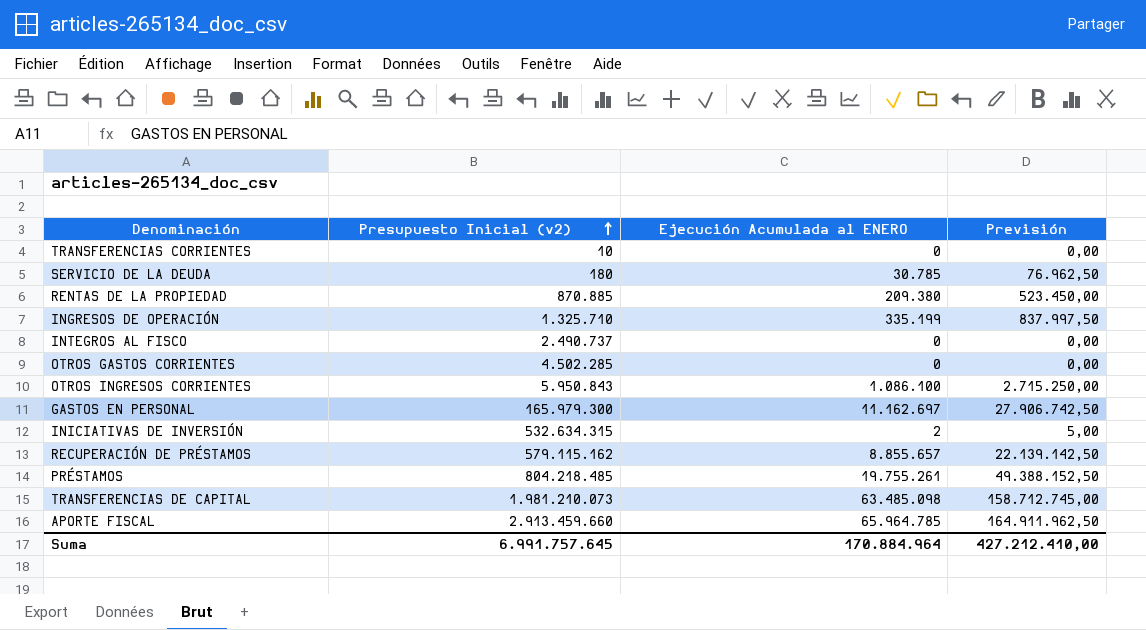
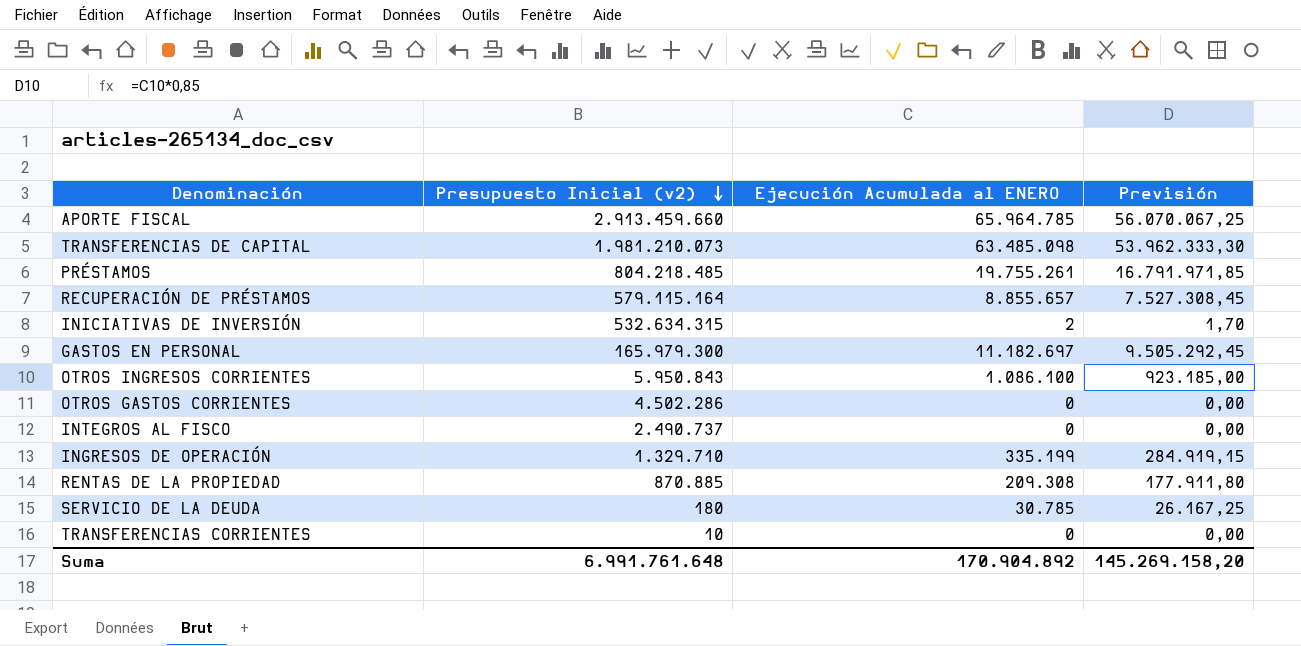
row order: Presupuesto Inicial (v2) ascending -> Presupuesto Inicial (v2) descending
column Previsión | formula: [Ejecución Acumulada al ENERO] * 2,5 -> [Ejecución Acumulada al ENERO] * 0,85
RECUPERACIÓN DE PRÉSTAMOS | Presupuesto Inicial (v2): 579.115.162 -> 579.115.164
GASTOS EN PERSONAL | Ejecución Acumulada al ENERO: 11.162.697 -> 11.182.697
OTROS GASTOS CORRIENTES | Presupuesto Inicial (v2): 4.502.285 -> 4.502.286
INGRESOS DE OPERACIÓN | Presupuesto Inicial (v2): 1.325.710 -> 1.329.710
RENTAS DE LA PROPIEDAD | Ejecución Acumulada al ENERO: 209.380 -> 209.308
Suma | Presupuesto Inicial (v2): 6.991.757.645 -> 6.991.761.648
Suma | Ejecución Acumulada al ENERO: 170.884.964 -> 170.904.892
Suma | Previsión: 427.212.410,00 -> 145.269.158,20

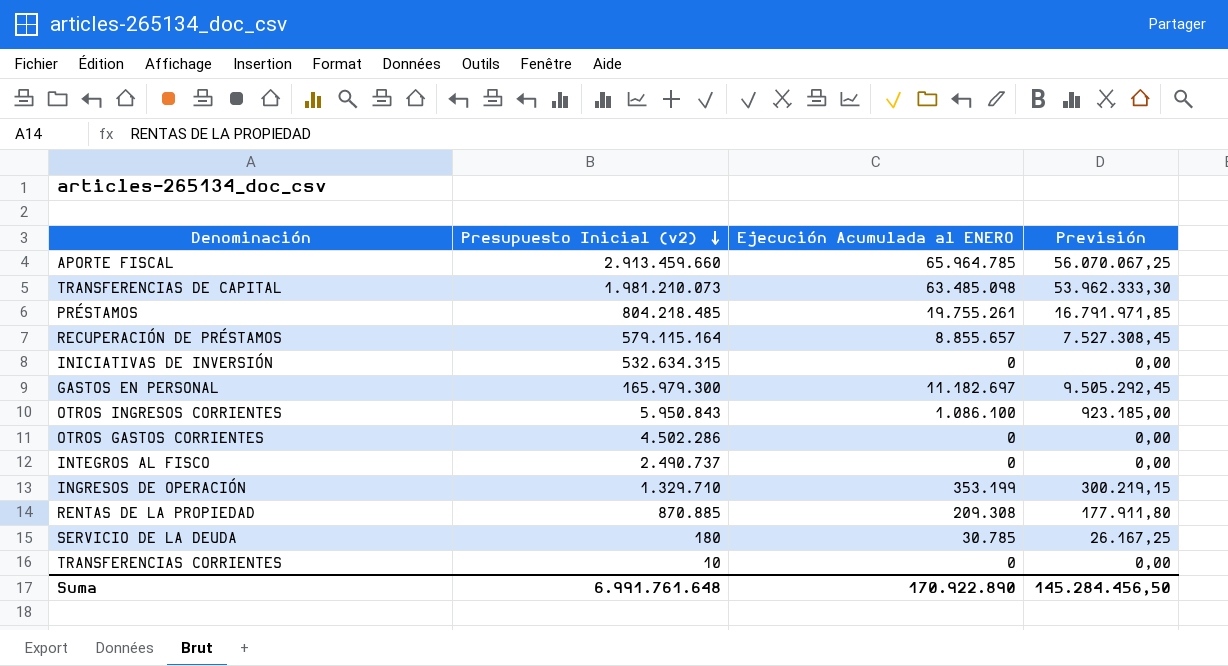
INICIATIVAS DE INVERSIÓN | Ejecución Acumulada al ENERO: 2 -> 0
INICIATIVAS DE INVERSIÓN | Previsión: 1,70 -> 0,00
INGRESOS DE OPERACIÓN | Ejecución Acumulada al ENERO: 335.199 -> 353.199
INGRESOS DE OPERACIÓN | Previsión: 284.919,15 -> 300.219,15
Suma | Ejecución Acumulada al ENERO: 170.904.892 -> 170.922.890
Suma | Previsión: 145.269.158,20 -> 145.284.456,50

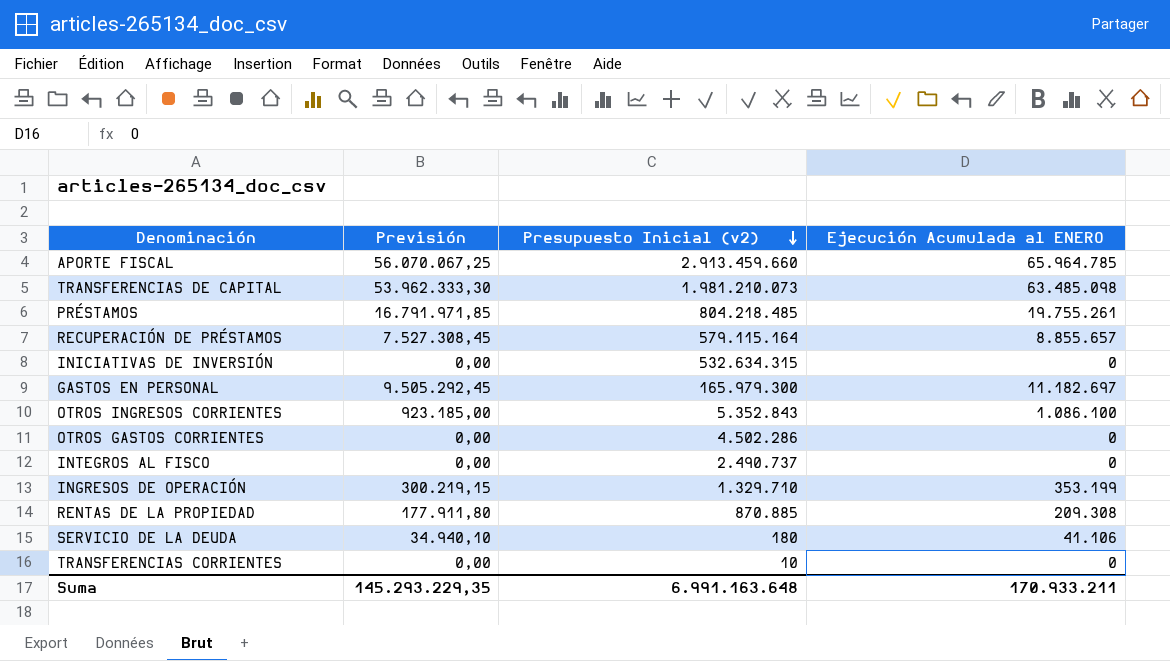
column Previsión | position: 4 -> 2
OTROS INGRESOS CORRIENTES | Presupuesto Inicial (v2): 5.950.843 -> 5.352.843
SERVICIO DE LA DEUDA | Previsión: 26.167,25 -> 34.940,10
SERVICIO DE LA DEUDA | Ejecución Acumulada al ENERO: 30.785 -> 41.106
Suma | Previsión: 145.284.456,50 -> 145.293.229,35
Suma | Presupuesto Inicial (v2): 6.991.761.648 -> 6.991.163.648
Suma | Ejecución Acumulada al ENERO: 170.922.890 -> 170.933.211

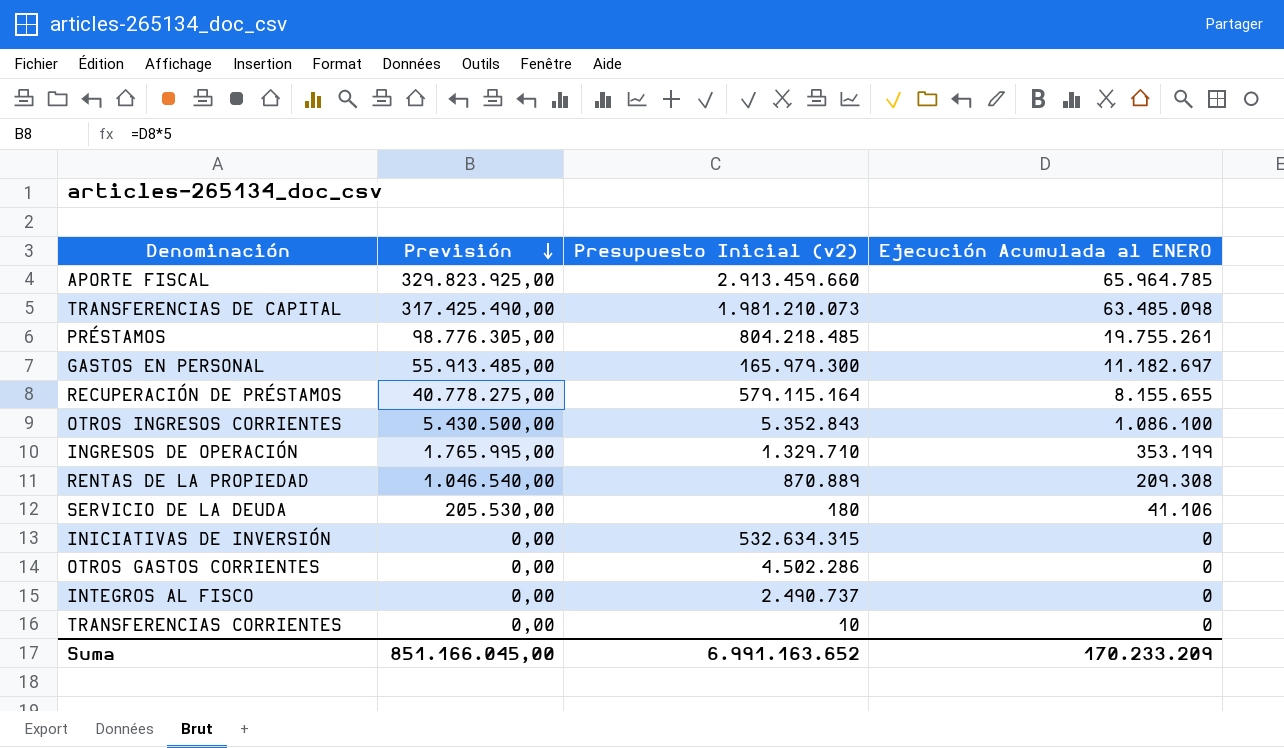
row order: Presupuesto Inicial (v2) descending -> Previsión descending
column Previsión | formula: [Ejecución Acumulada al ENERO] * 0,85 -> [Ejecución Acumulada al ENERO] * 5
RECUPERACIÓN DE PRÉSTAMOS | Ejecución Acumulada al ENERO: 8.855.657 -> 8.155.655
RENTAS DE LA PROPIEDAD | Presupuesto Inicial (v2): 870.885 -> 870.889
Suma | Previsión: 145.293.229,35 -> 851.166.045,00
Suma | Presupuesto Inicial (v2): 6.991.163.648 -> 6.991.163.652
Suma | Ejecución Acumulada al ENERO: 170.933.211 -> 170.233.209

